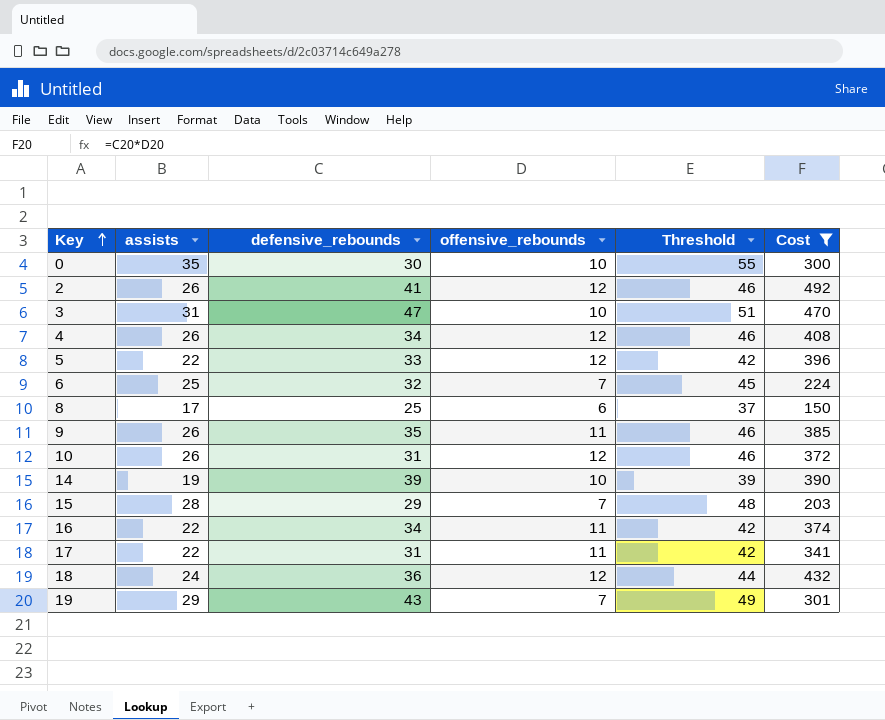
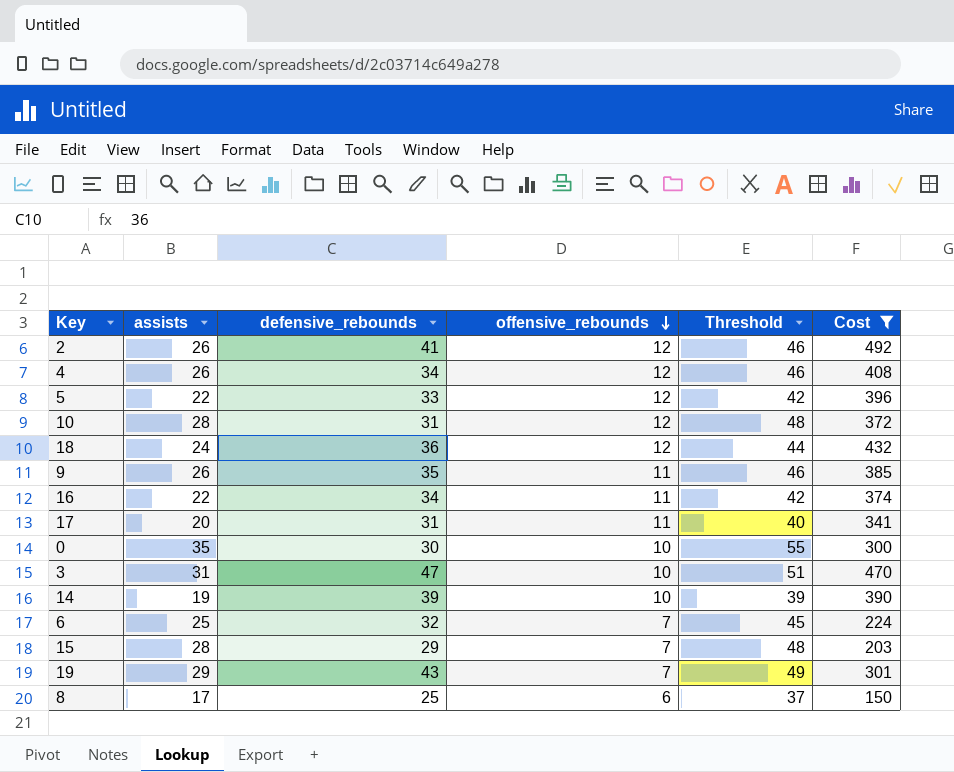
row order: Key ascending -> offensive_rebounds descending
10 | assists: 26 -> 28
10 | Threshold: 46 -> 48
17 | assists: 22 -> 20
17 | Threshold: 42 -> 40

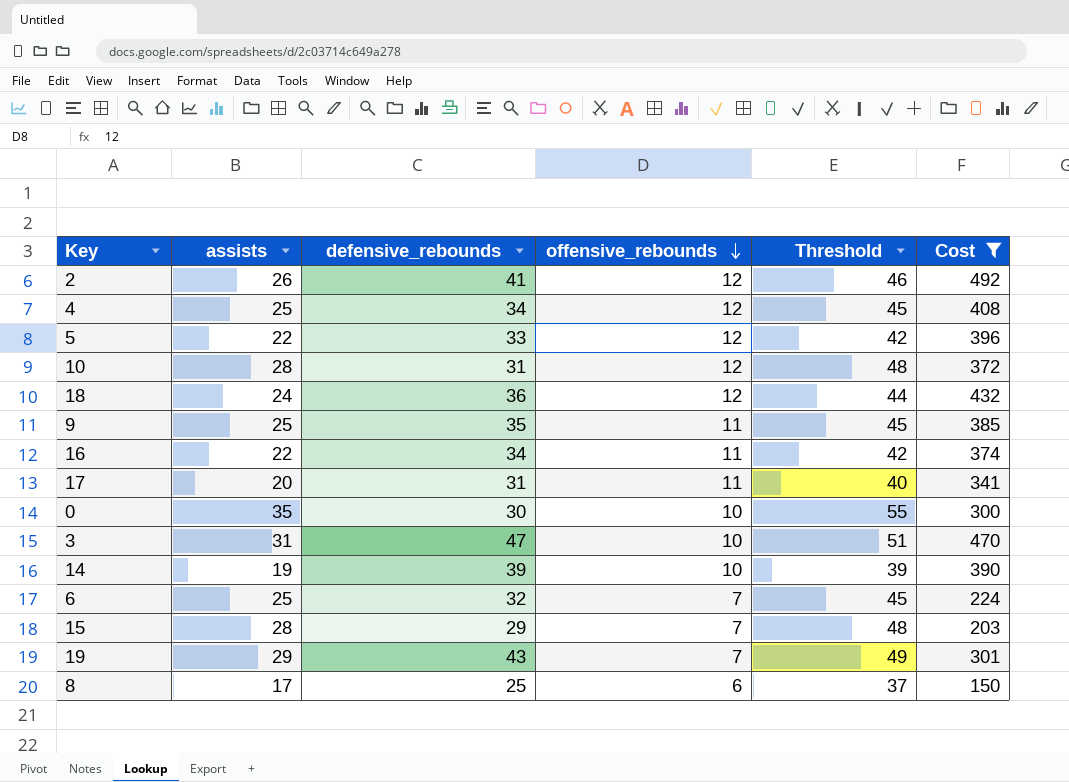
4 | assists: 26 -> 25
4 | Threshold: 46 -> 45
9 | assists: 26 -> 25
9 | Threshold: 46 -> 45

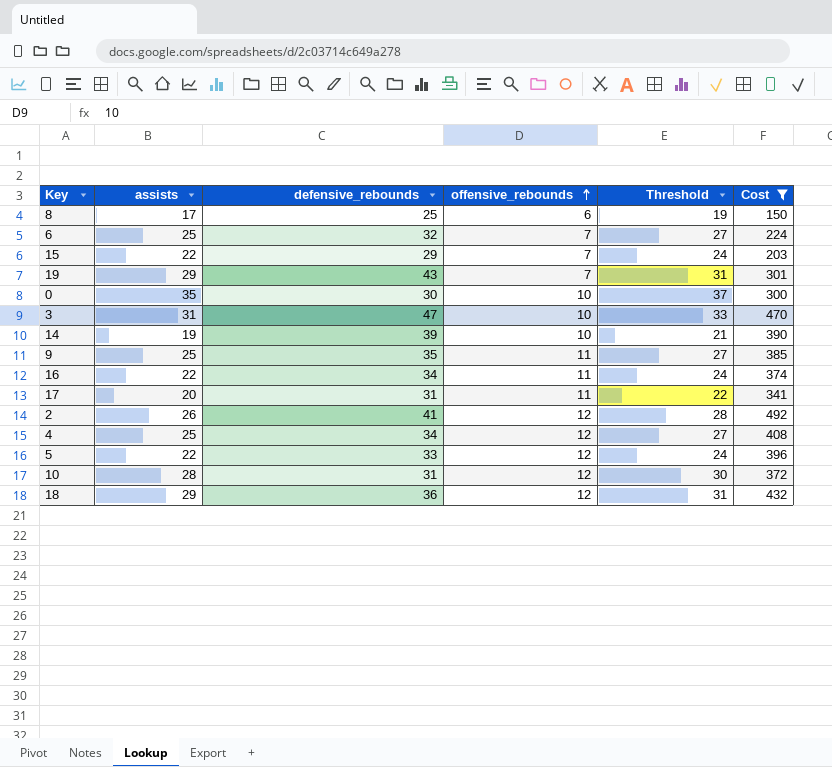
row order: offensive_rebounds descending -> offensive_rebounds ascending
column Threshold | formula: [assists] + 20 -> [assists] + 2
15 | assists: 28 -> 22
18 | assists: 24 -> 29

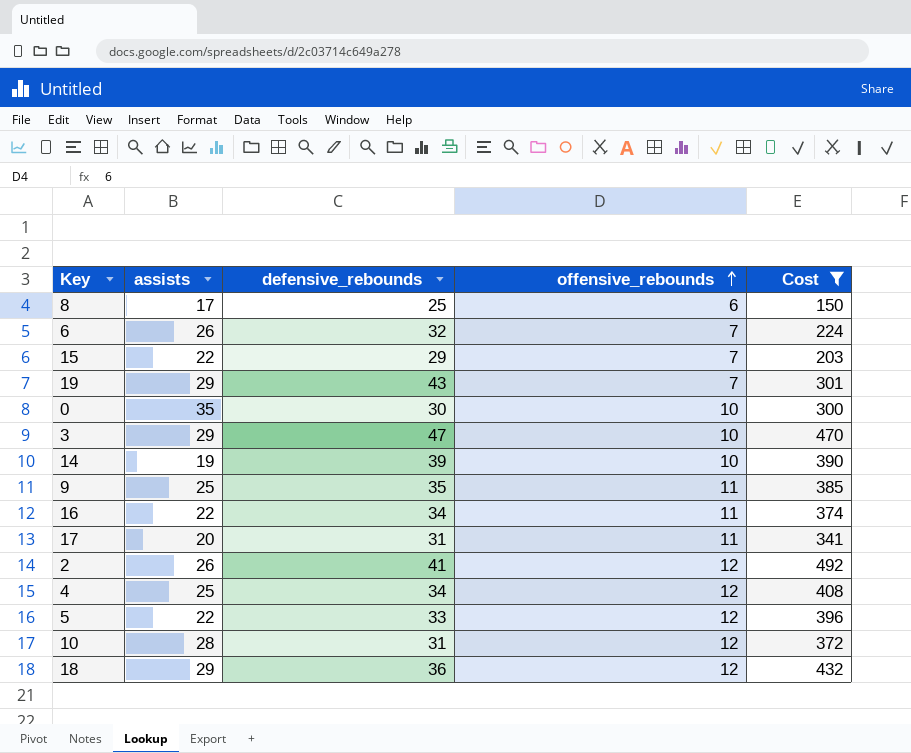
column Threshold | formula: [assists] + 2 -> none
6 | assists: 25 -> 26
3 | assists: 31 -> 29

